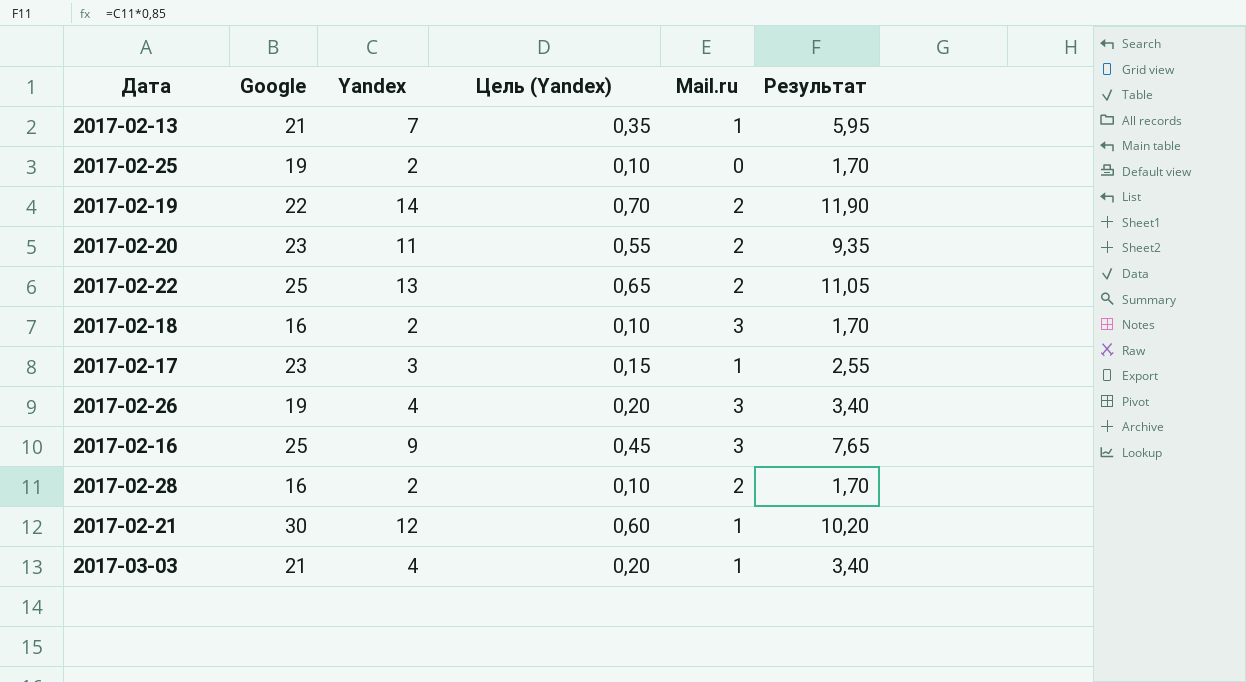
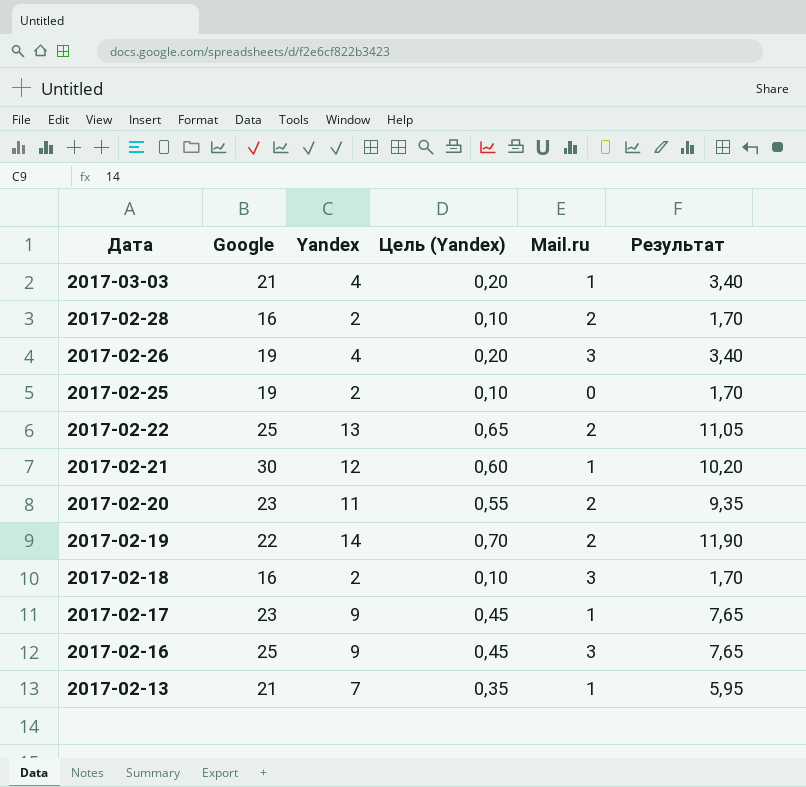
row order: none -> Дата descending
2017-02-17 | Yandex: 3 -> 9
2017-02-17 | Цель (Yandex): 0,15 -> 0,45
2017-02-17 | Результат: 2,55 -> 7,65

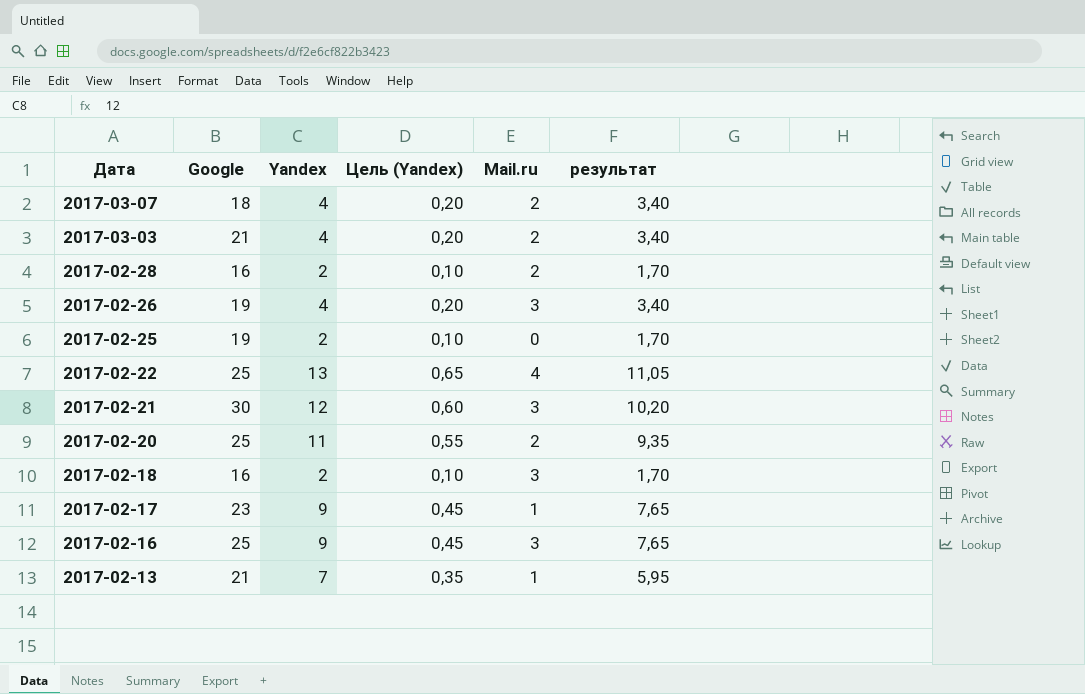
column name: Результат -> результат
row 2017-02-19: 22 | 14 | 0,70 | 2 | 11,90 -> none
row 2017-03-07: none -> 18 | 4 | 0,20 | 2 | 3,40
2017-03-03 | Mail.ru: 1 -> 2
2017-02-22 | Mail.ru: 2 -> 4
2017-02-21 | Mail.ru: 1 -> 3
2017-02-20 | Google: 23 -> 25

